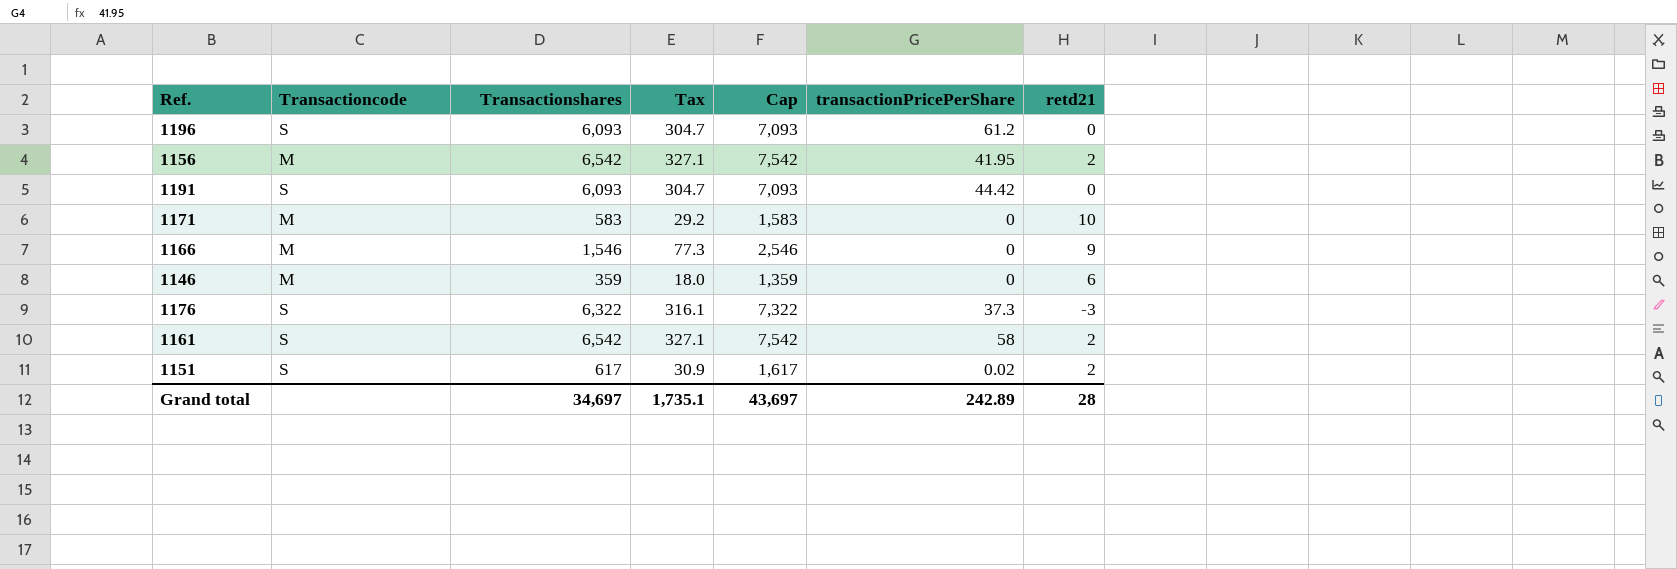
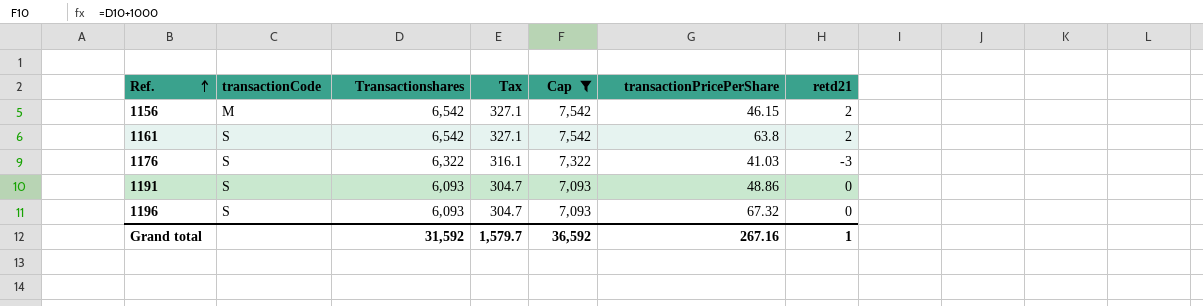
filter: none -> Cap >= 7,093
row order: none -> Ref. ascending
column name: Transactioncode -> transactionCode
1156 | transactionPricePerShare: 41.95 -> 46.15
1161 | transactionPricePerShare: 58 -> 63.8
1176 | transactionPricePerShare: 37.3 -> 41.03
1191 | transactionPricePerShare: 44.42 -> 48.86
1196 | transactionPricePerShare: 61.2 -> 67.32
Grand total | Transactionshares: 34,697 -> 31,592
Grand total | Tax: 1,735.1 -> 1,579.7
Grand total | Cap: 43,697 -> 36,592
Grand total | transactionPricePerShare: 242.89 -> 267.16
Grand total | retd21: 28 -> 1

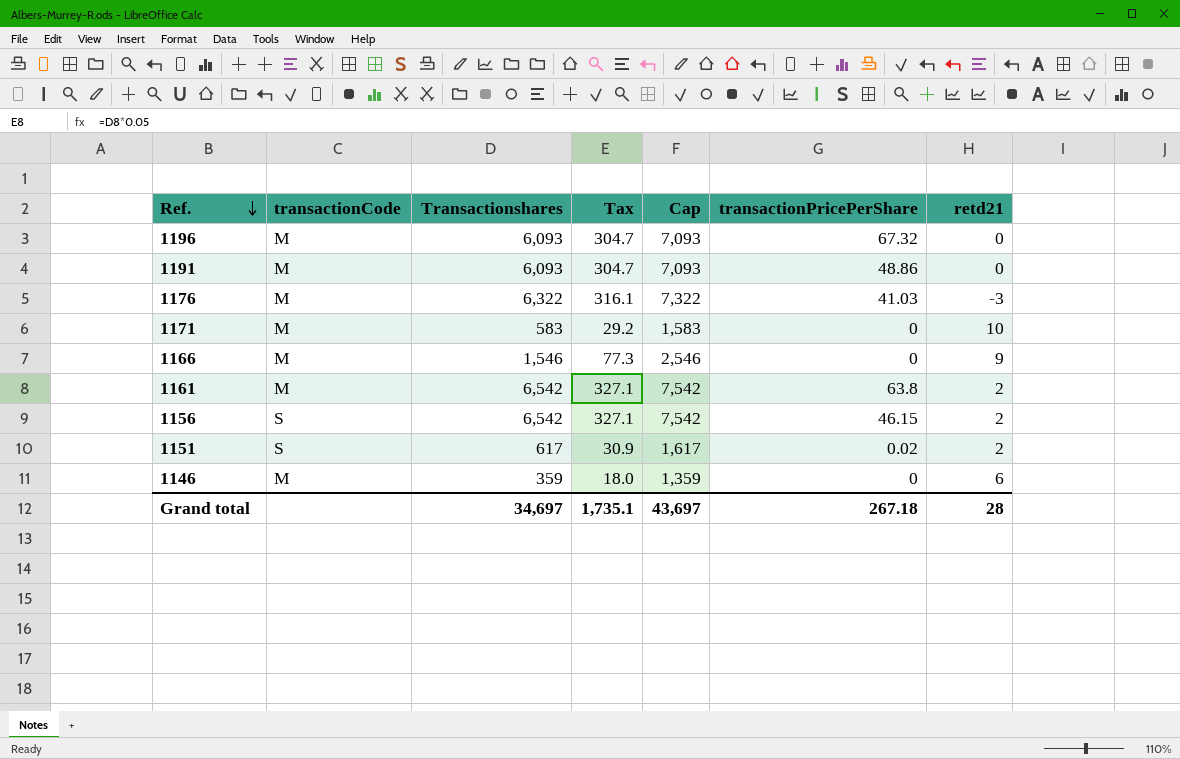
filter: Cap >= 7,093 -> none
row order: Ref. ascending -> Ref. descending
1196 | transactionCode: S -> M
1191 | transactionCode: S -> M
1176 | transactionCode: S -> M
1161 | transactionCode: S -> M
1156 | transactionCode: M -> S
Grand total | Transactionshares: 31,592 -> 34,697
Grand total | Tax: 1,579.7 -> 1,735.1
Grand total | Cap: 36,592 -> 43,697
Grand total | transactionPricePerShare: 267.16 -> 267.18
Grand total | retd21: 1 -> 28

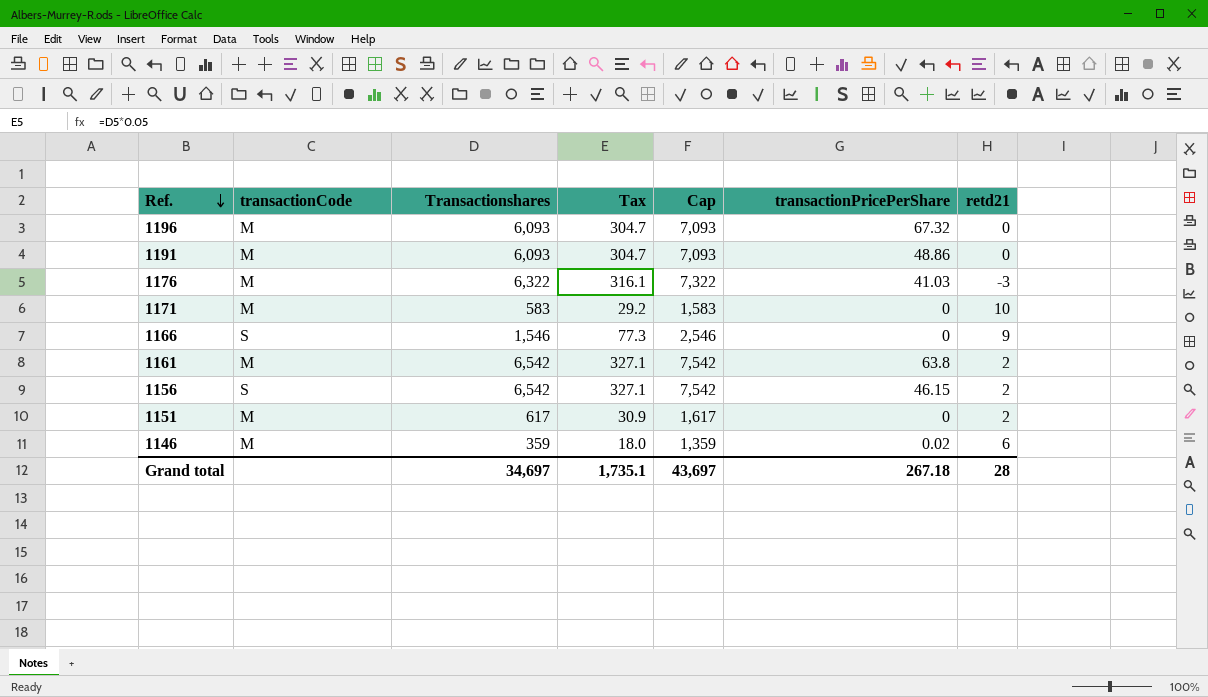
1166 | transactionCode: M -> S
1151 | transactionCode: S -> M
1151 | transactionPricePerShare: 0.02 -> 0
1146 | transactionPricePerShare: 0 -> 0.02

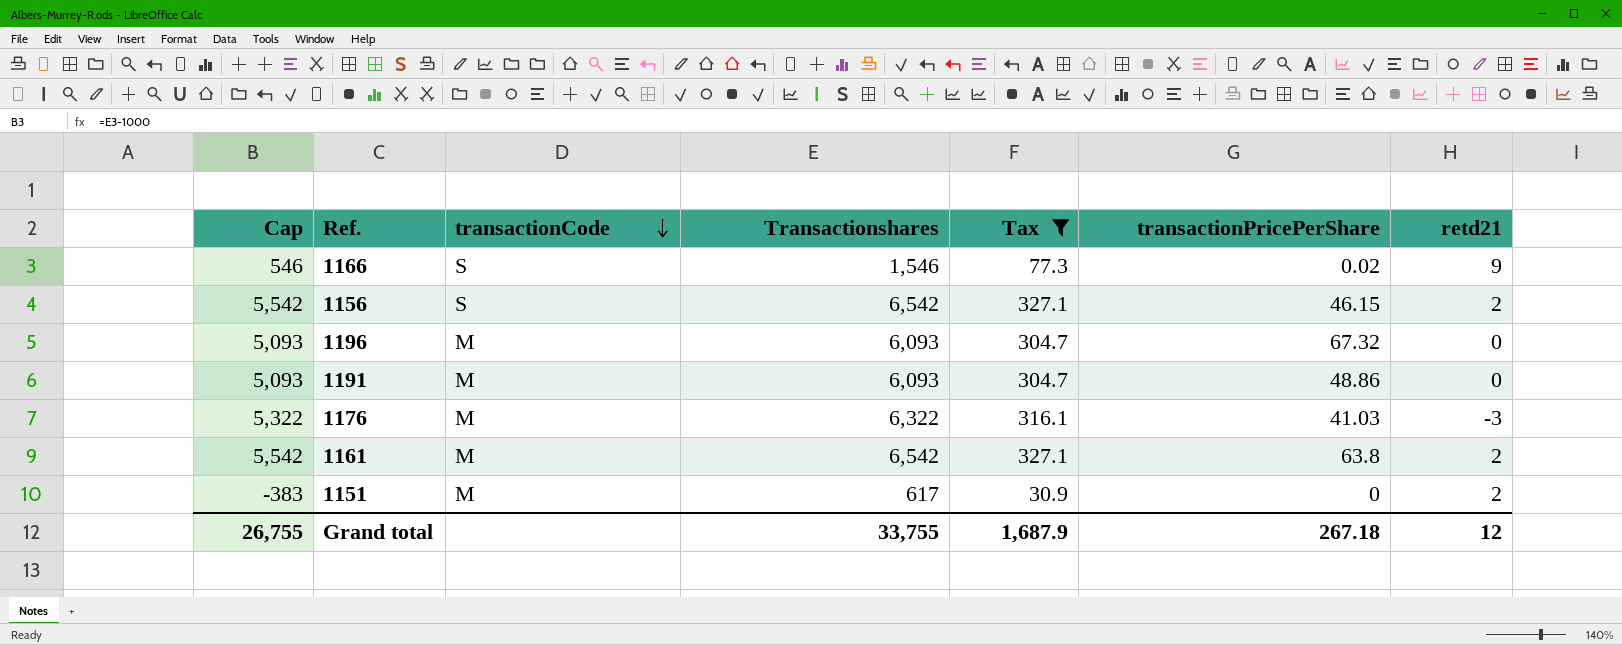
filter: none -> Tax >= 30.9
row order: Ref. descending -> transactionCode descending
column Cap | formula: [Transactionshares] + 1000 -> [Transactionshares] - 1000
column Cap | position: 5 -> 1
1166 | transactionPricePerShare: 0 -> 0.02
Grand total | Cap: 43,697 -> 26,755
Grand total | Transactionshares: 34,697 -> 33,755
Grand total | Tax: 1,735.1 -> 1,687.9
Grand total | retd21: 28 -> 12

